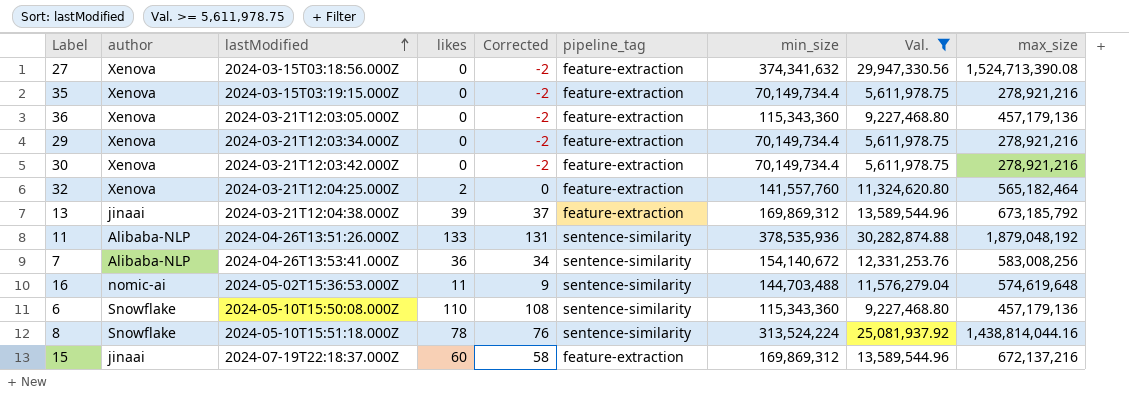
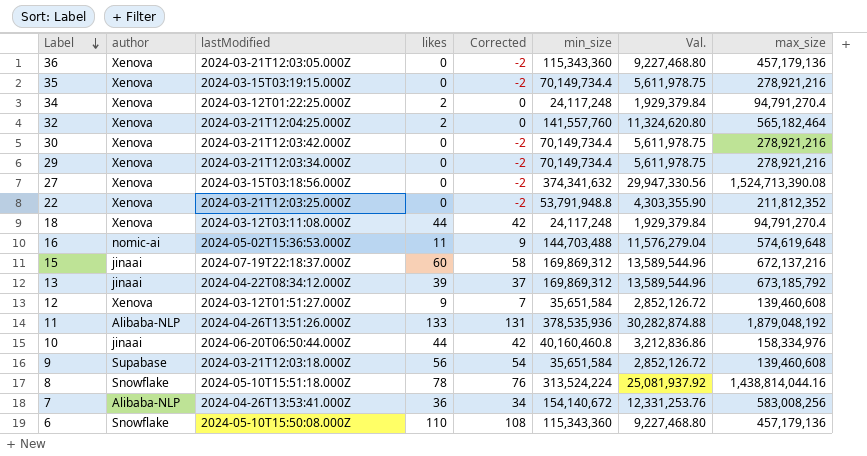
filter: Val. >= 5,611,978.75 -> none
row order: lastModified ascending -> Label descending
column pipeline_tag | position: 6 -> none
13 | lastModified: 2024-03-21T12:04:38.000Z -> 2024-04-22T08:34:12.000Z

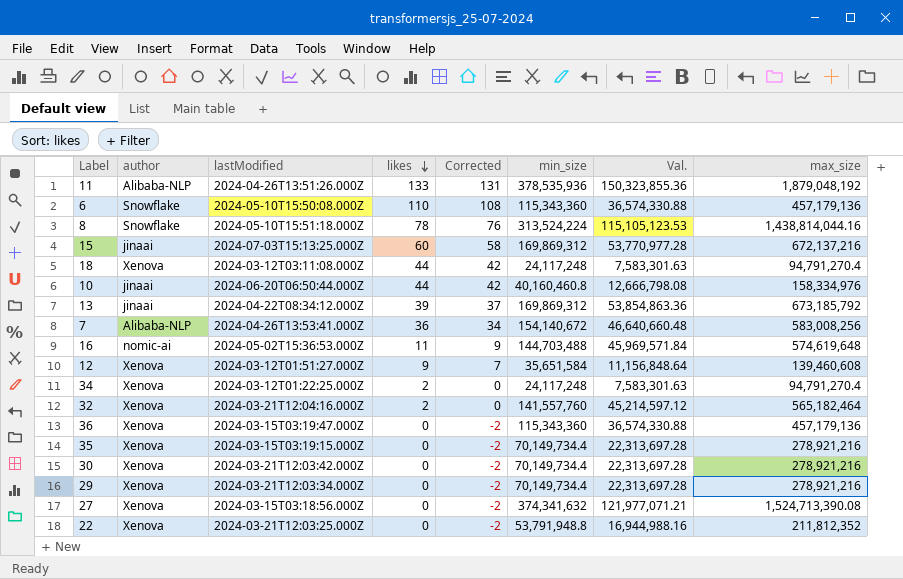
row order: Label descending -> likes descending
column Val. | formula: [min_size] * 0.08 -> [max_size] * 0.08
row 9: Supabase | 2024-03-21T12:03:18.000Z | 56 | 54 | 35,651,584 | 2,852,126.72 | 139,460,608 -> none
15 | lastModified: 2024-07-19T22:18:37.000Z -> 2024-07-03T15:13:25.000Z
32 | lastModified: 2024-03-21T12:04:25.000Z -> 2024-03-21T12:04:16.000Z
36 | lastModified: 2024-03-21T12:03:05.000Z -> 2024-03-15T03:19:47.000Z

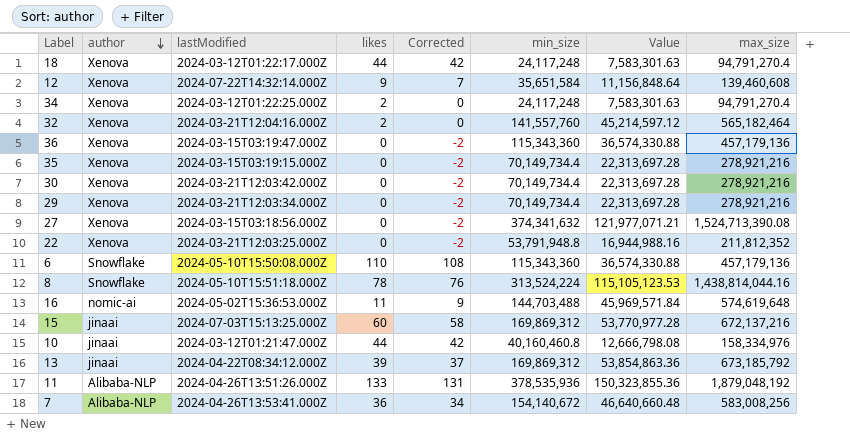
row order: likes descending -> author descending
column name: Val. -> Value
18 | lastModified: 2024-03-12T03:11:08.000Z -> 2024-03-12T01:22:17.000Z
12 | lastModified: 2024-03-12T01:51:27.000Z -> 2024-07-22T14:32:14.000Z
10 | lastModified: 2024-06-20T06:50:44.000Z -> 2024-03-12T01:21:47.000Z

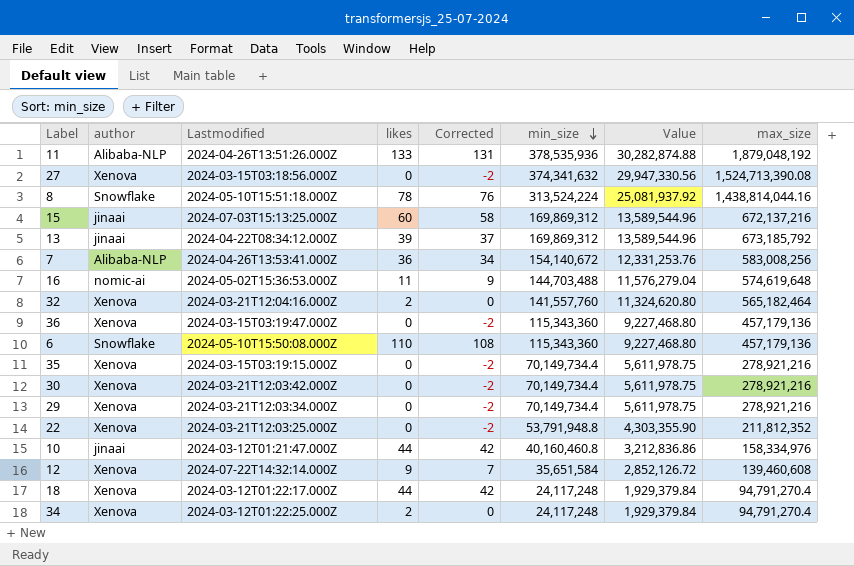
row order: author descending -> min_size descending
column name: lastModified -> Lastmodified
column Value | formula: [max_size] * 0.08 -> [min_size] * 0.08

